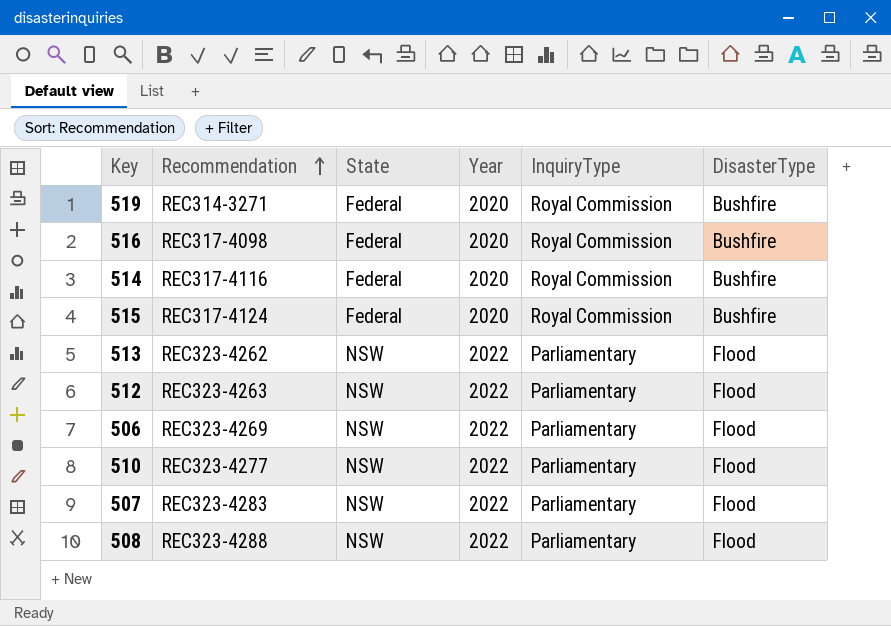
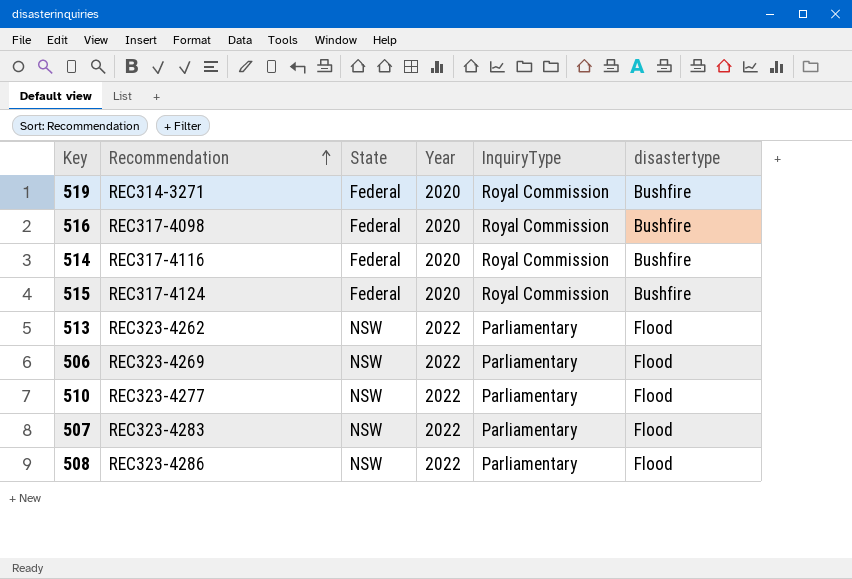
column name: DisasterType -> disastertype
row 512: REC323-4263 | NSW | 2022 | Parliamentary | Flood -> none
508 | Recommendation: REC323-4288 -> REC323-4286

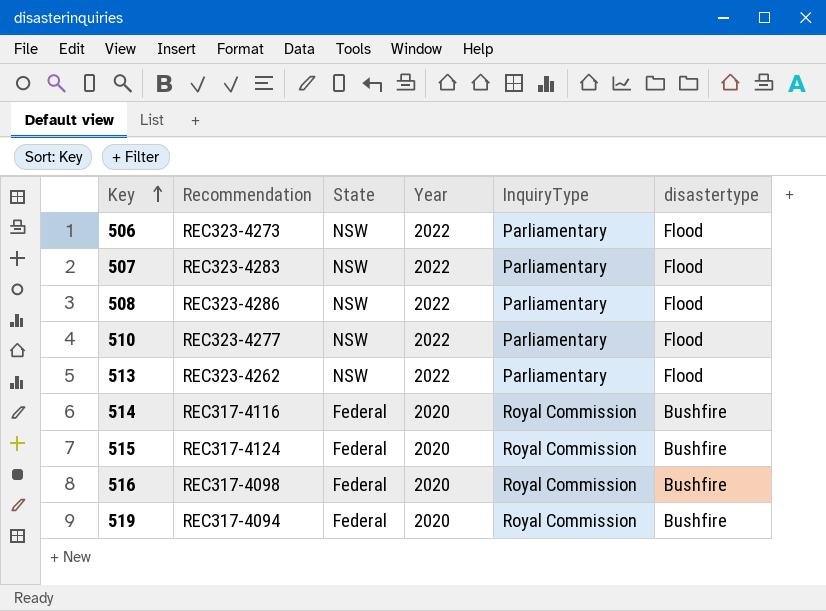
row order: Recommendation ascending -> Key ascending
506 | Recommendation: REC323-4269 -> REC323-4273
519 | Recommendation: REC314-3271 -> REC317-4094

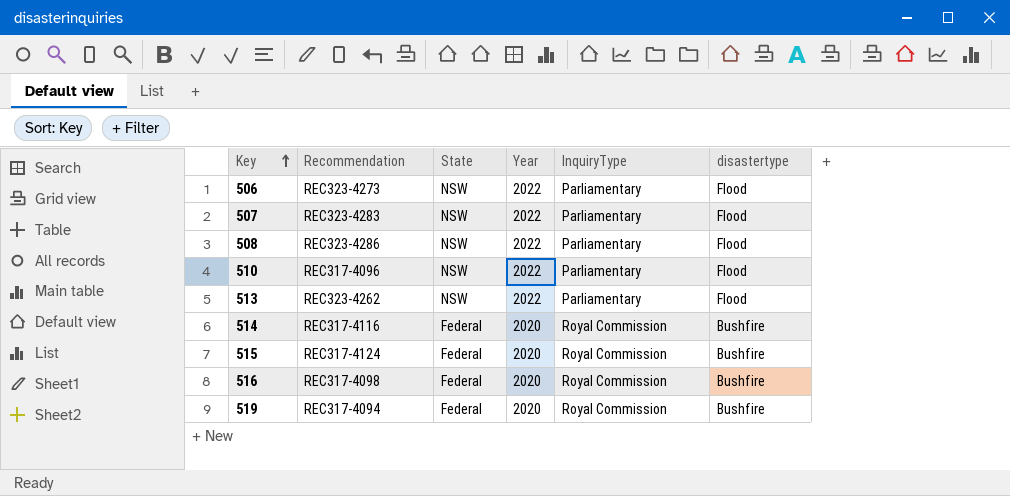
510 | Recommendation: REC323-4277 -> REC317-4096

